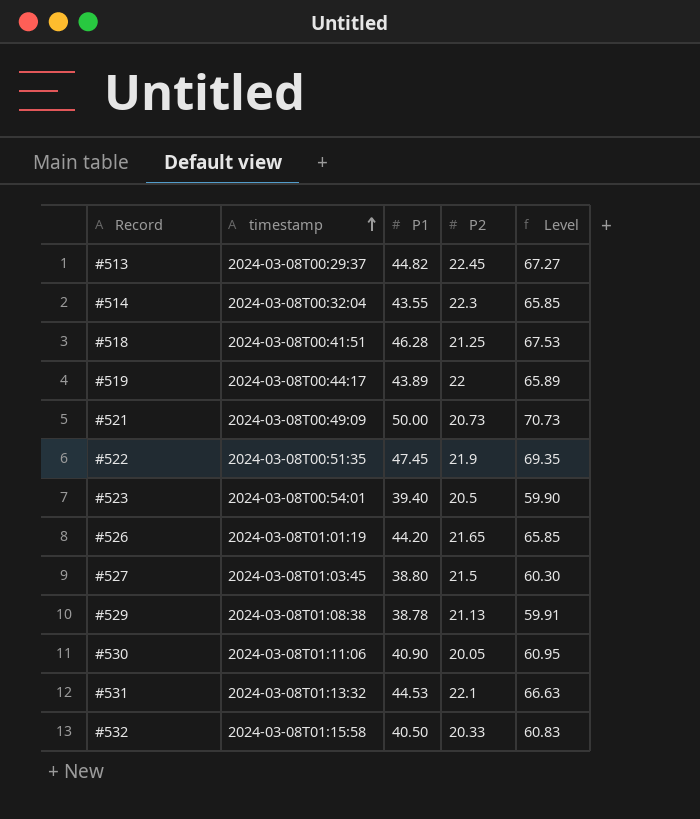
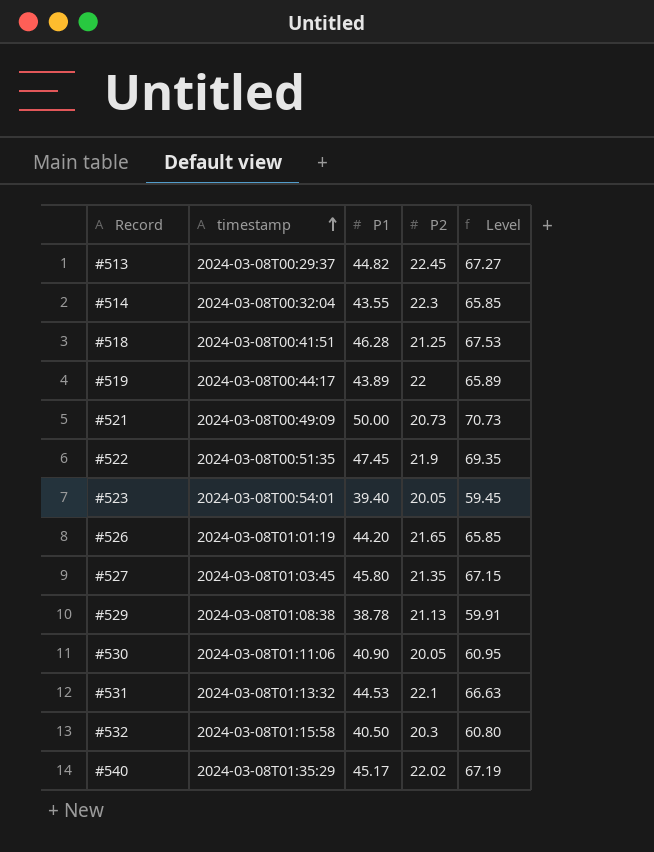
#523 | P2: 20.5 -> 20.05
#523 | Level: 59.90 -> 59.45
#527 | P1: 38.80 -> 45.80
#527 | P2: 21.5 -> 21.35
#527 | Level: 60.30 -> 67.15
#532 | P2: 20.33 -> 20.3
#532 | Level: 60.83 -> 60.80
row #540: none -> 2024-03-08T01:35:29 | 45.17 | 22.02 | 67.19

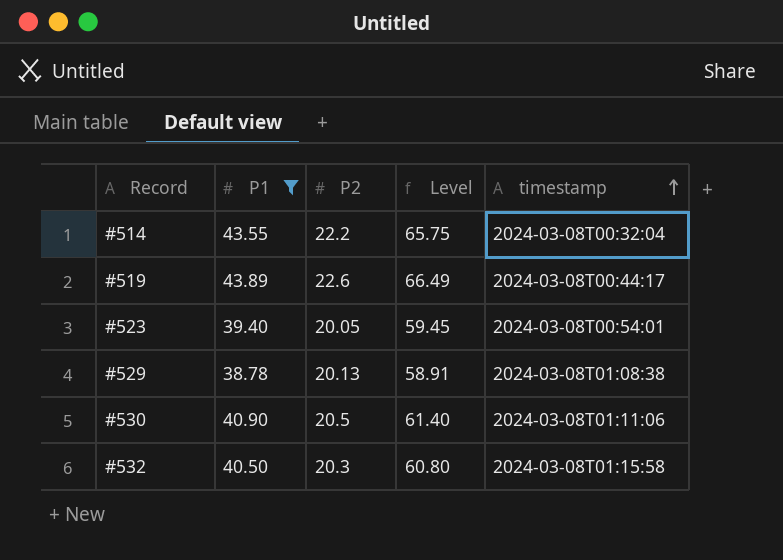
filter: none -> P1 <= 43.89
column timestamp | position: 2 -> 5
#514 | P2: 22.3 -> 22.2
#514 | Level: 65.85 -> 65.75
#519 | P2: 22 -> 22.6
#519 | Level: 65.89 -> 66.49
#529 | P2: 21.13 -> 20.13
#529 | Level: 59.91 -> 58.91
#530 | P2: 20.05 -> 20.5
#530 | Level: 60.95 -> 61.40

